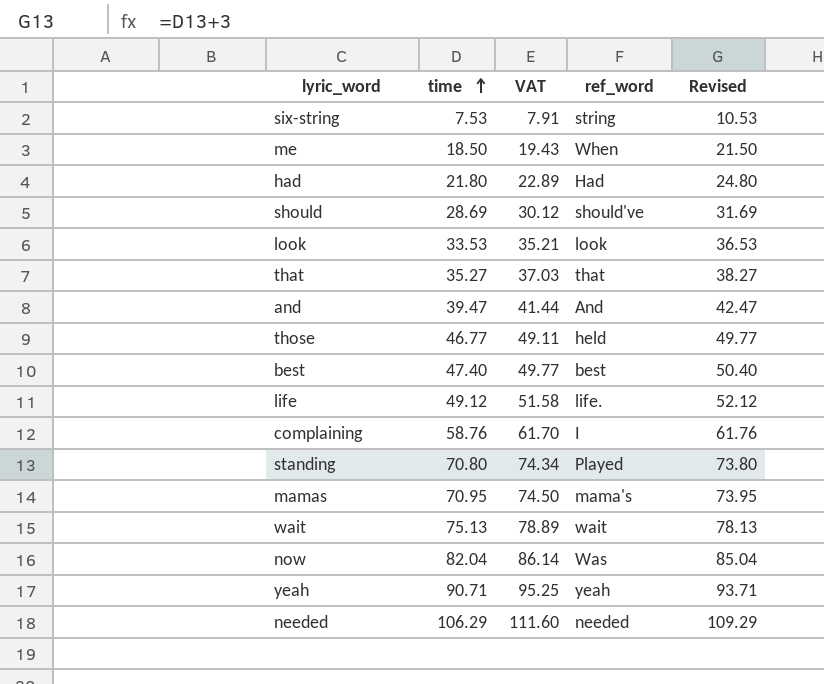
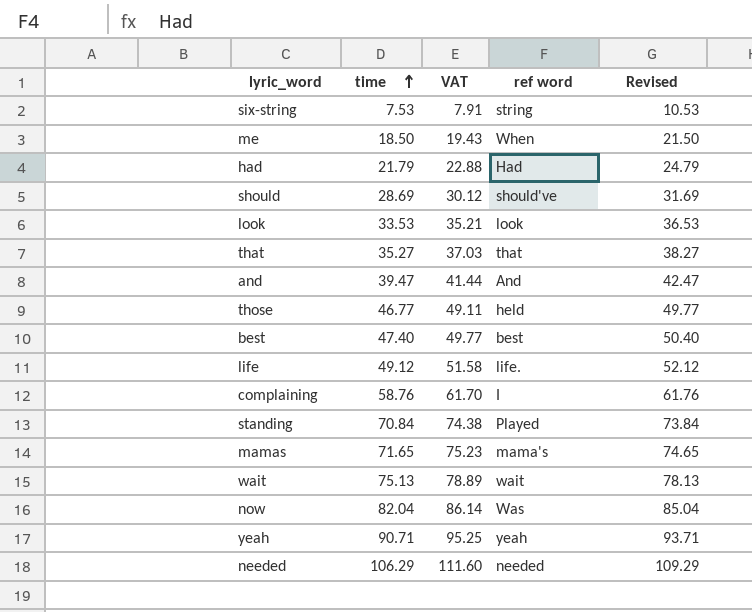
column name: ref_word -> ref word
had | time: 21.80 -> 21.79
had | VAT: 22.89 -> 22.88
had | Revised: 24.80 -> 24.79
standing | time: 70.80 -> 70.84
standing | VAT: 74.34 -> 74.38
standing | Revised: 73.80 -> 73.84
mamas | time: 70.95 -> 71.65
mamas | VAT: 74.50 -> 75.23
mamas | Revised: 73.95 -> 74.65

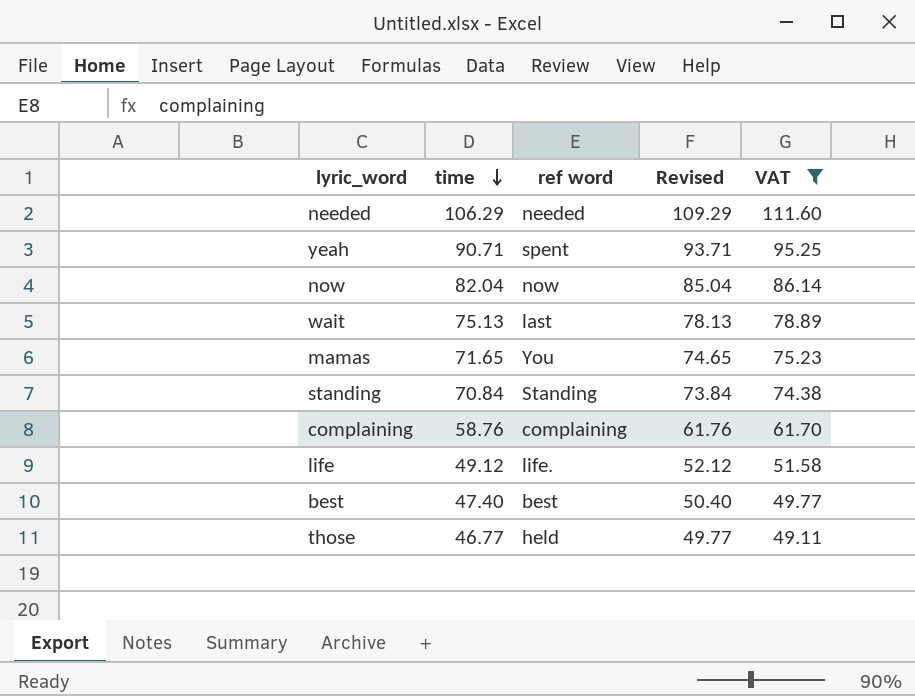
filter: none -> VAT >= 49.11
row order: time ascending -> time descending
column VAT | position: 3 -> 5
yeah | ref word: yeah -> spent
now | ref word: Was -> now
wait | ref word: wait -> last
mamas | ref word: mama's -> You
standing | ref word: Played -> Standing
complaining | ref word: I -> complaining

